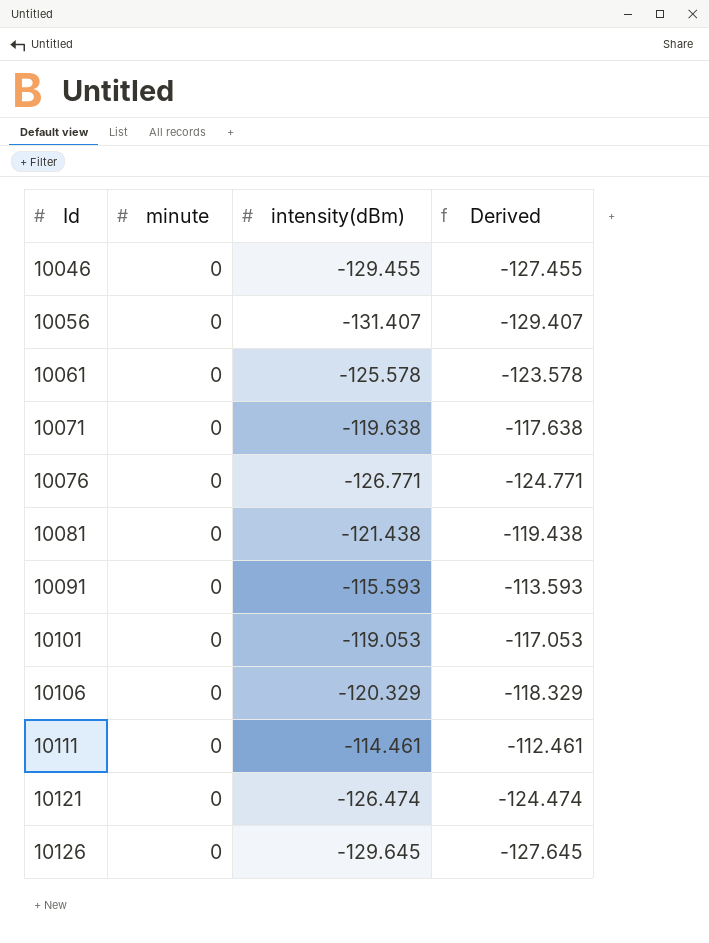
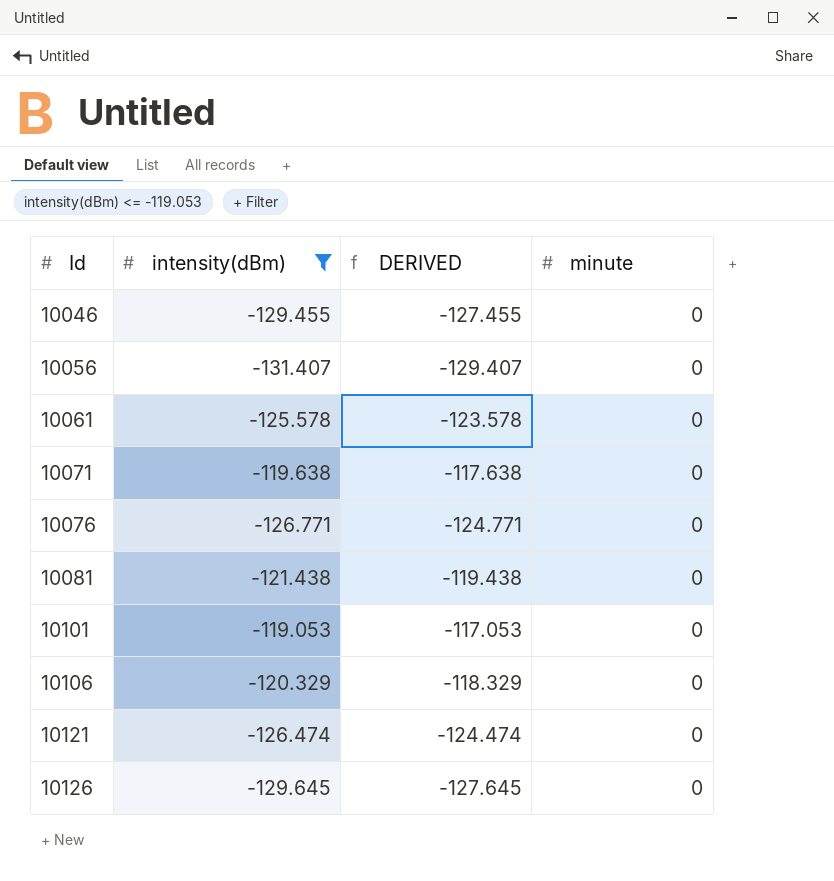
filter: none -> intensity(dBm) <= -119.053
column name: Derived -> DERIVED
column minute | position: 2 -> 4

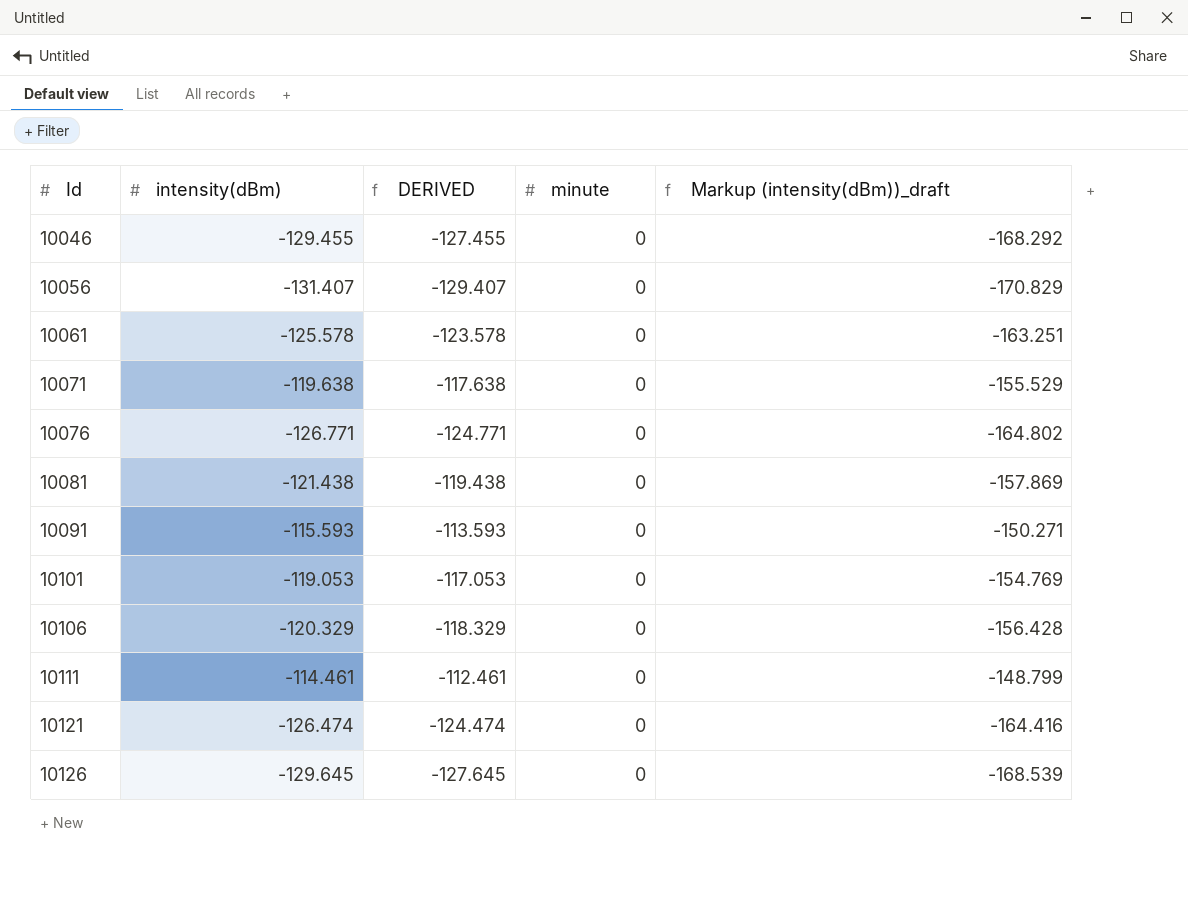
filter: intensity(dBm) <= -119.053 -> none
column Markup (intensity(dBm))_draft | formula: none -> [intensity(dBm)] * 1.3

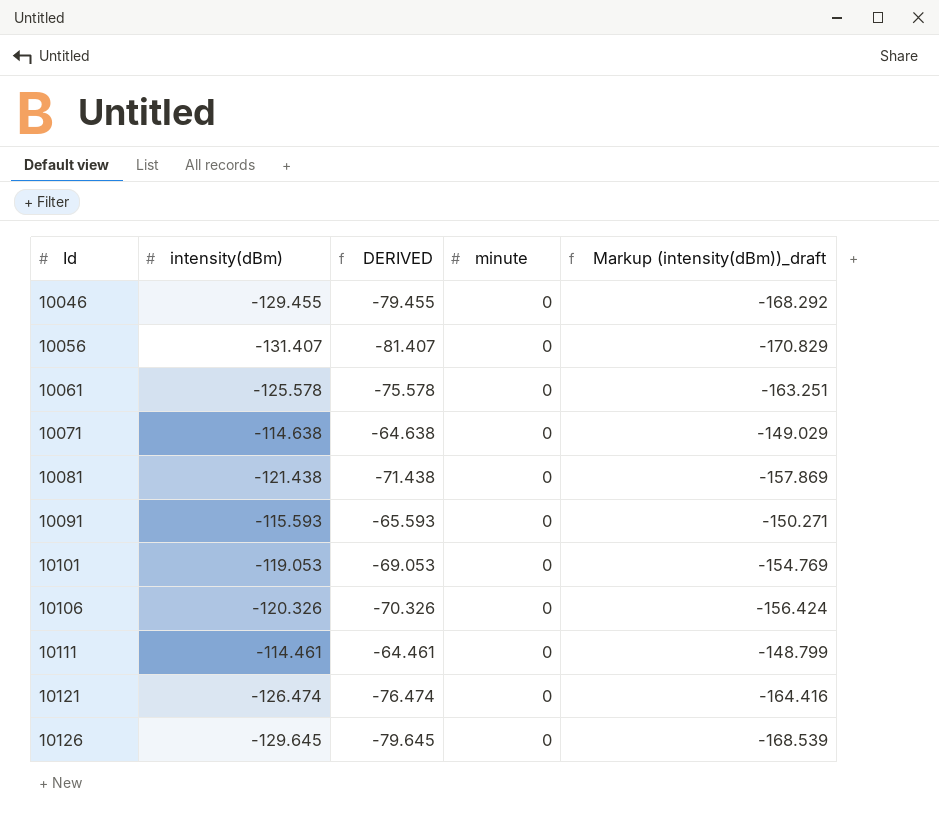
column DERIVED | formula: [intensity(dBm)] + 2 -> [intensity(dBm)] + 50
row 10076: -126.771 | -124.771 | 0 | -164.802 -> none
10071 | intensity(dBm): -119.638 -> -114.638
10071 | Markup (intensity(dBm))_draft: -155.529 -> -149.029
10106 | intensity(dBm): -120.329 -> -120.326
10106 | Markup (intensity(dBm))_draft: -156.428 -> -156.424

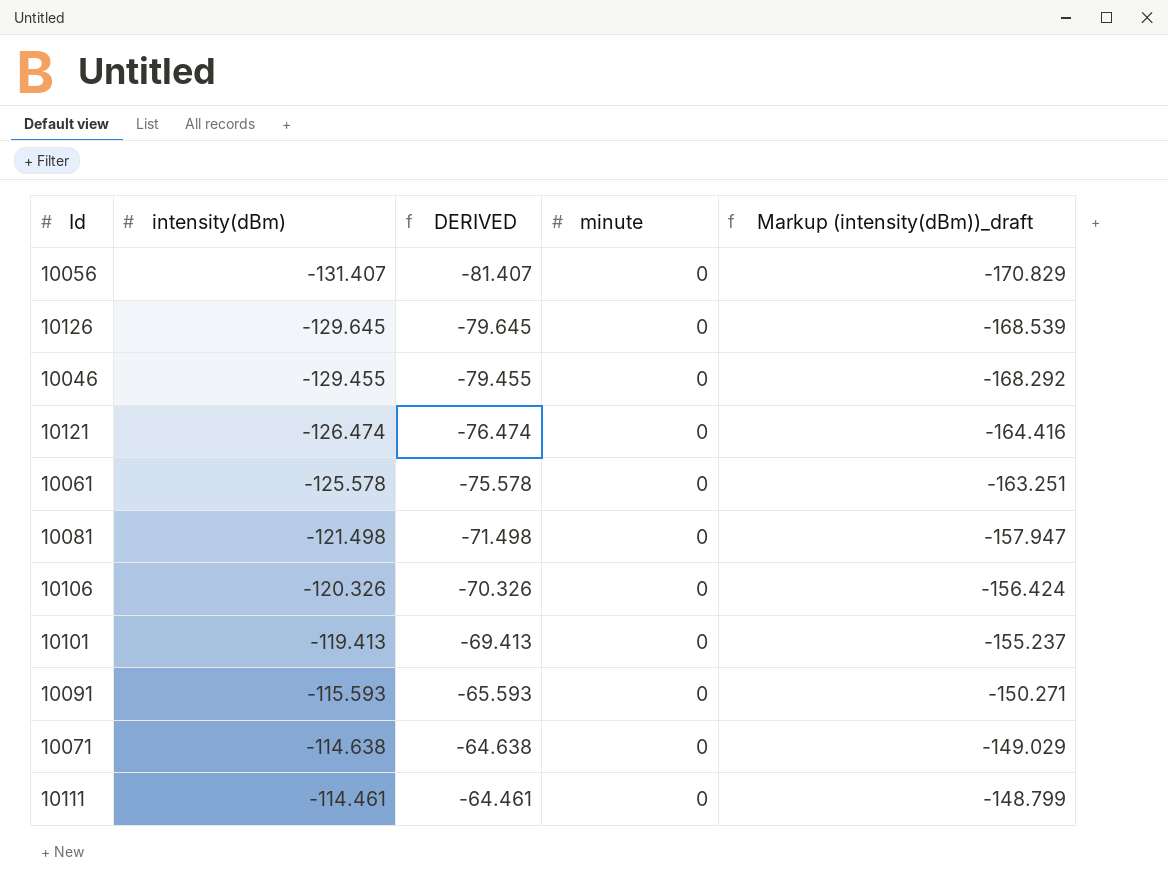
row order: Id ascending -> intensity(dBm) ascending
10081 | intensity(dBm): -121.438 -> -121.498
10081 | DERIVED: -71.438 -> -71.498
10081 | Markup (intensity(dBm))_draft: -157.869 -> -157.947
10101 | intensity(dBm): -119.053 -> -119.413
10101 | DERIVED: -69.053 -> -69.413
10101 | Markup (intensity(dBm))_draft: -154.769 -> -155.237

